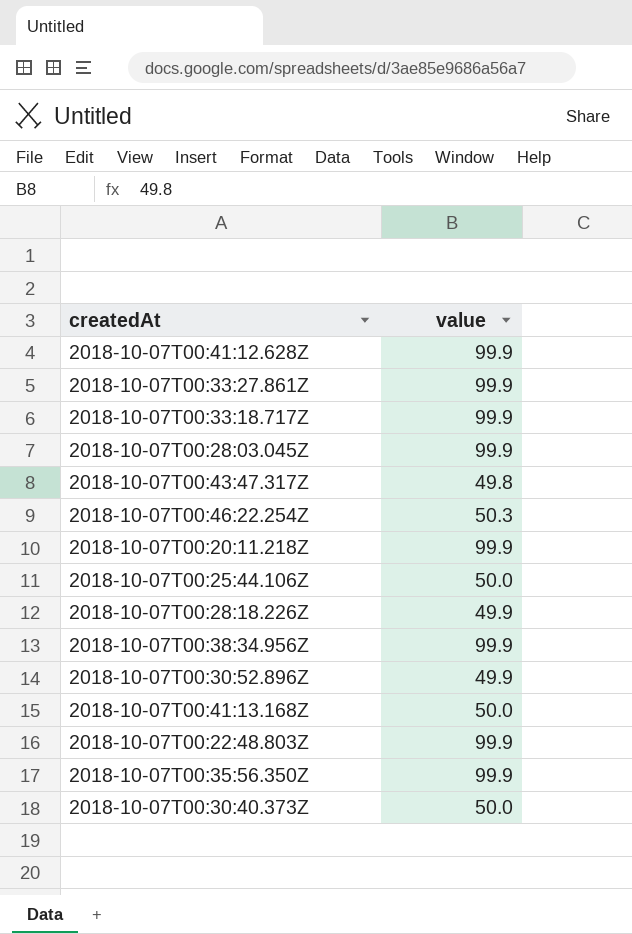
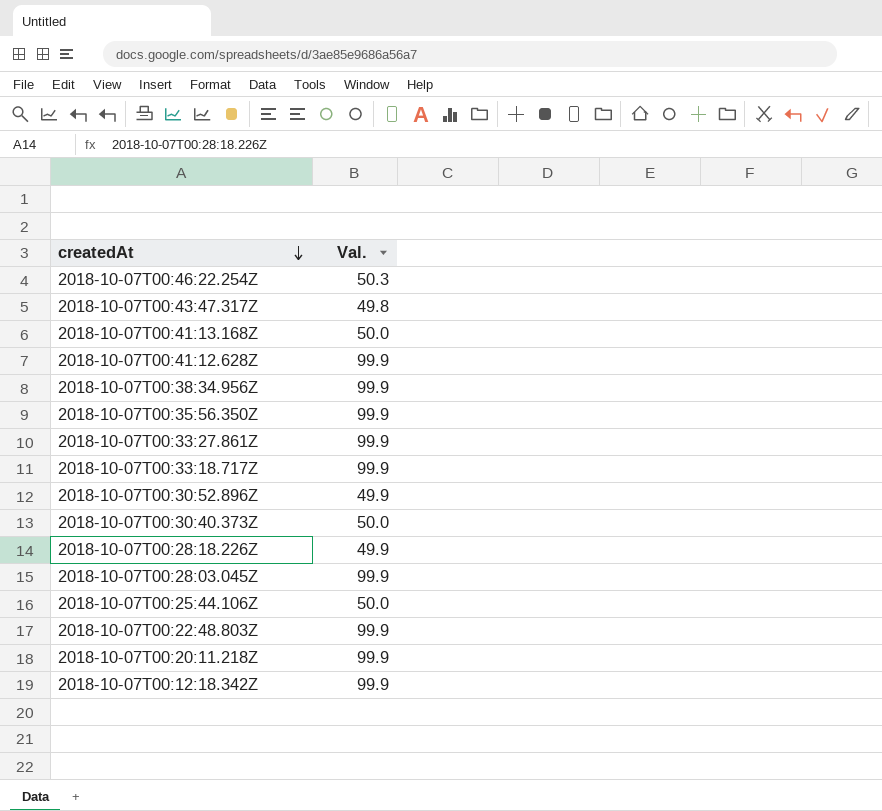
row order: none -> createdAt descending
column name: value -> Val.
row 2018-10-07T00:12:18.342Z: none -> 99.9

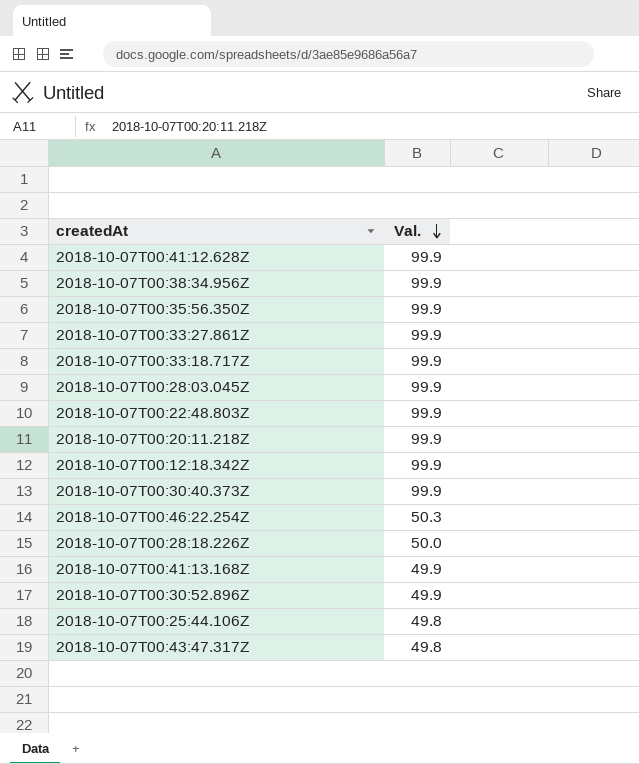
row order: createdAt descending -> Val. descending
2018-10-07T00:30:40.373Z | Val.: 50.0 -> 99.9
2018-10-07T00:28:18.226Z | Val.: 49.9 -> 50.0
2018-10-07T00:41:13.168Z | Val.: 50.0 -> 49.9
2018-10-07T00:25:44.106Z | Val.: 50.0 -> 49.8

